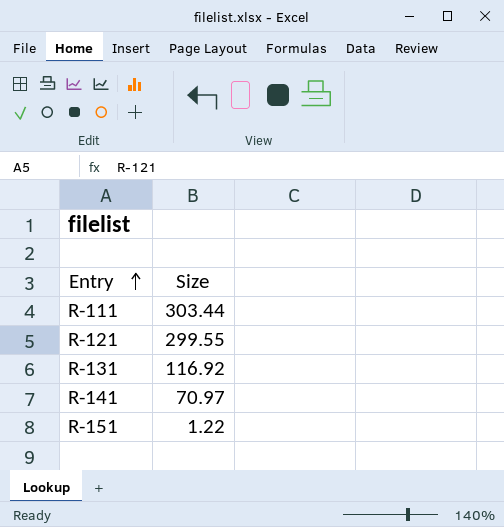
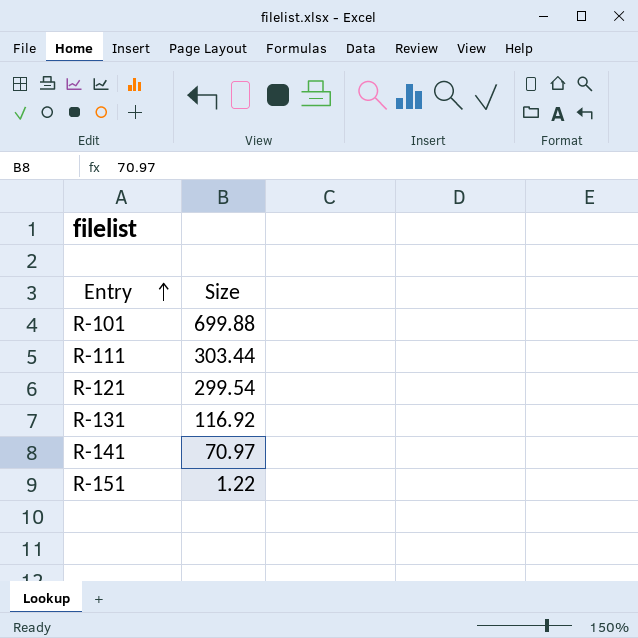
row R-101: none -> 699.88
R-121 | Size: 299.55 -> 299.54

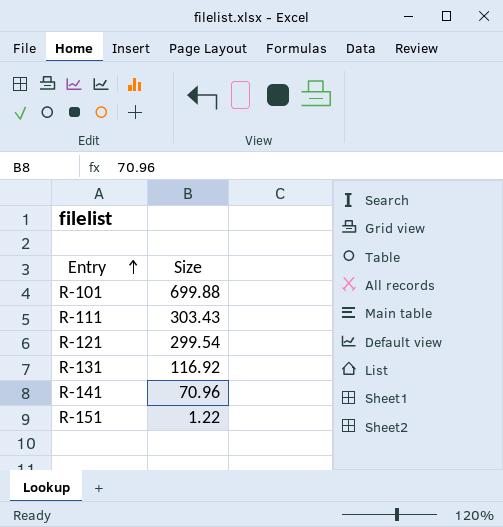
R-111 | Size: 303.44 -> 303.43
R-141 | Size: 70.97 -> 70.96

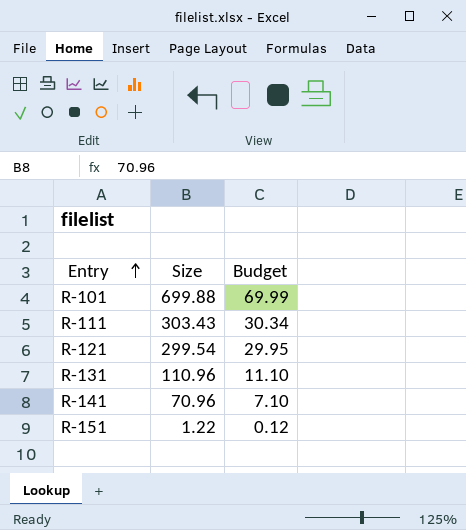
column Budget | formula: none -> [Size] * 0.1
R-131 | Size: 116.92 -> 110.96

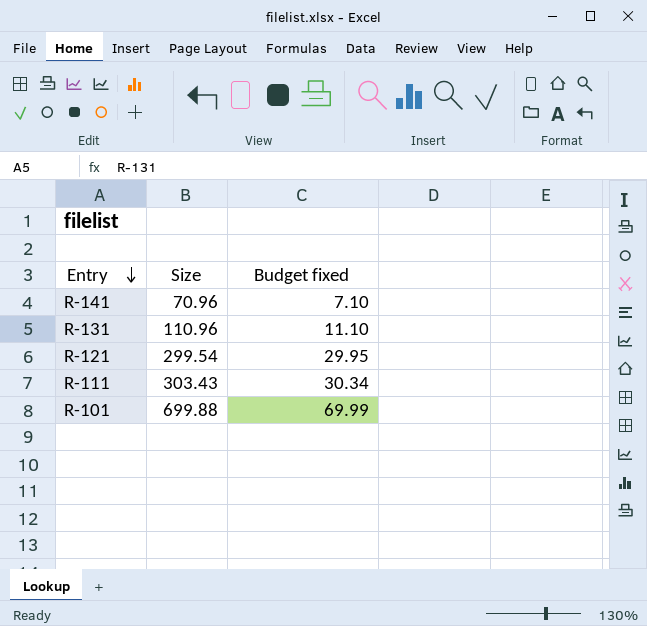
row order: Entry ascending -> Entry descending
column name: Budget -> Budget fixed
row R-151: 1.22 | 0.12 -> none

